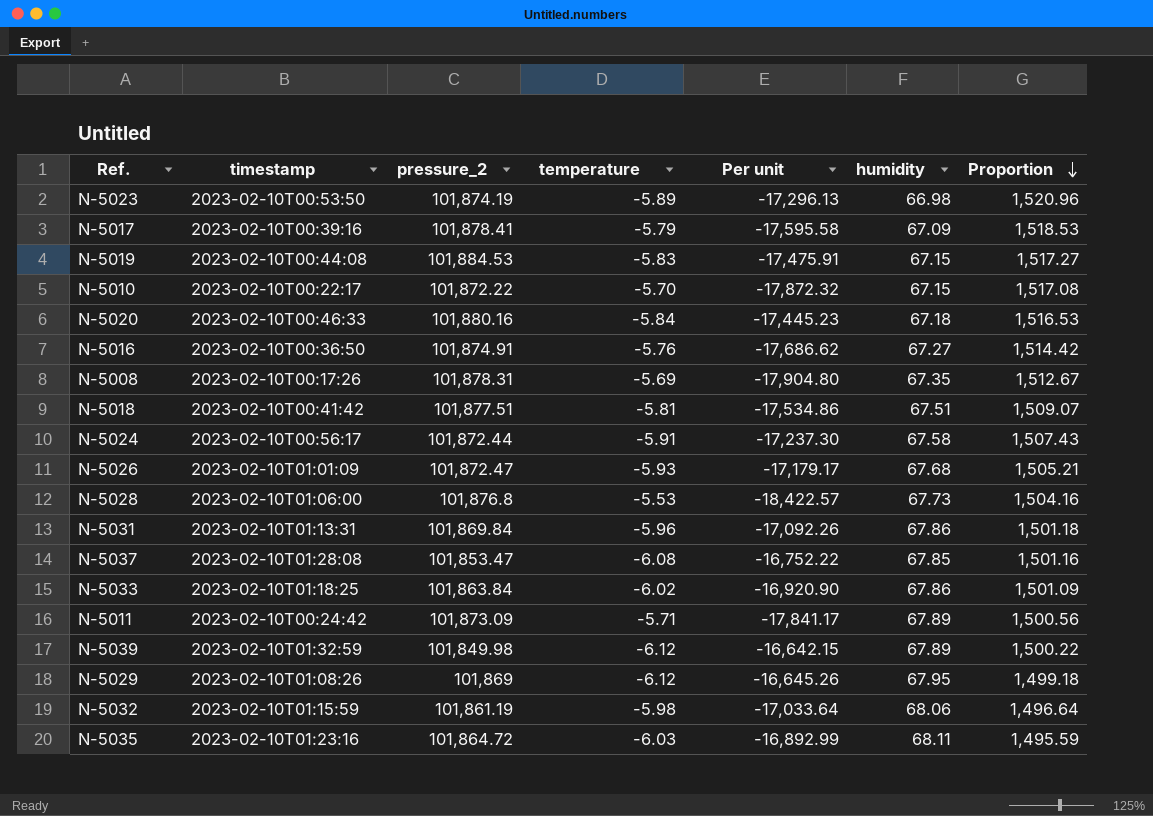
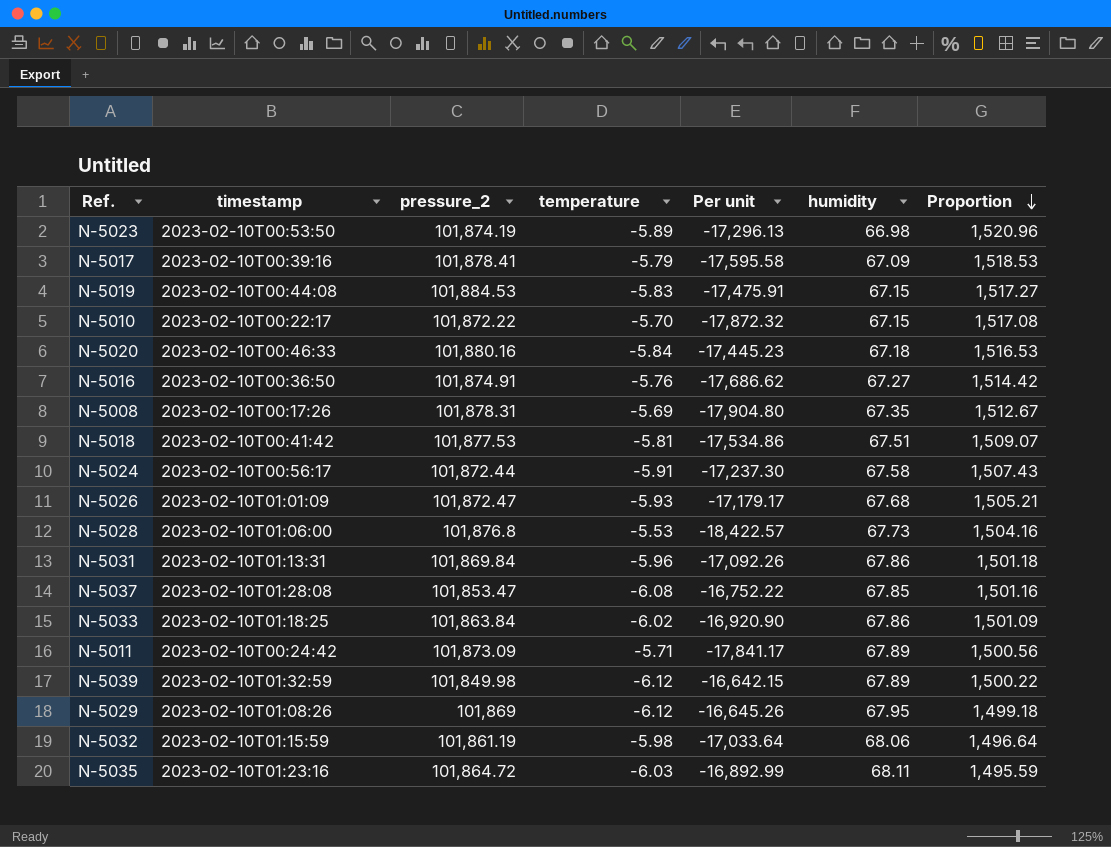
N-5018 | pressure_2: 101,877.51 -> 101,877.53

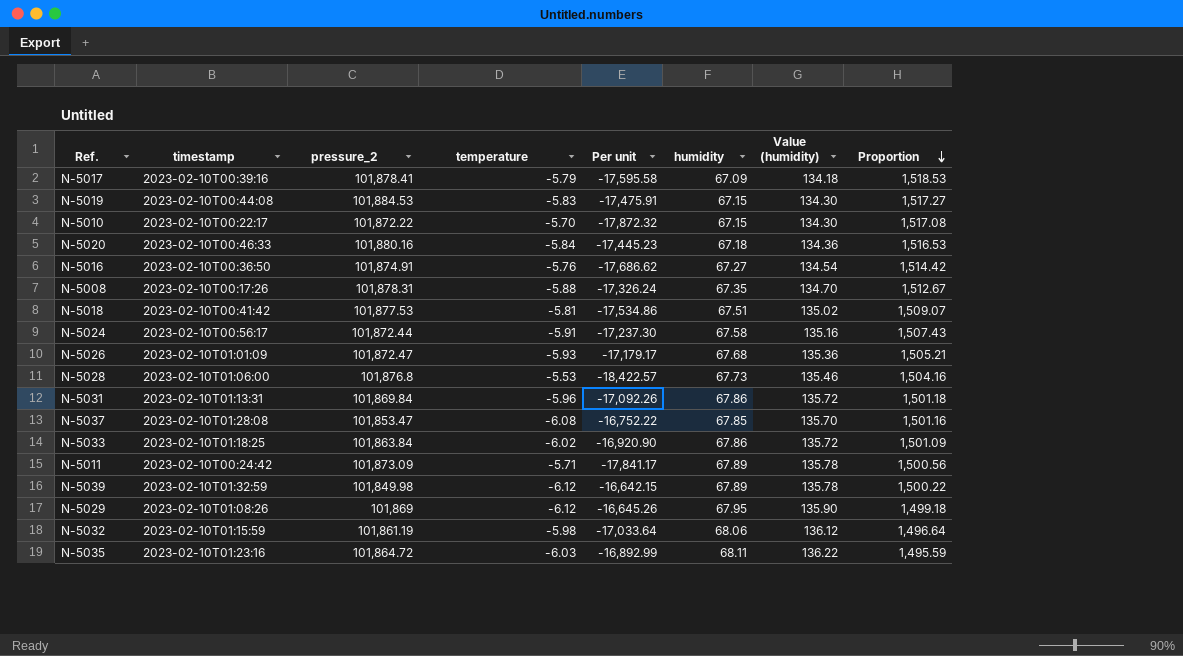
column Value (humidity) | formula: none -> [humidity] * 2
row N-5023: 2023-02-10T00:53:50 | 101,874.19 | -5.89 | -17,296.13 | 66.98 | 1,520.96 -> none
N-5008 | temperature: -5.69 -> -5.88
N-5008 | Per unit: -17,904.80 -> -17,326.24

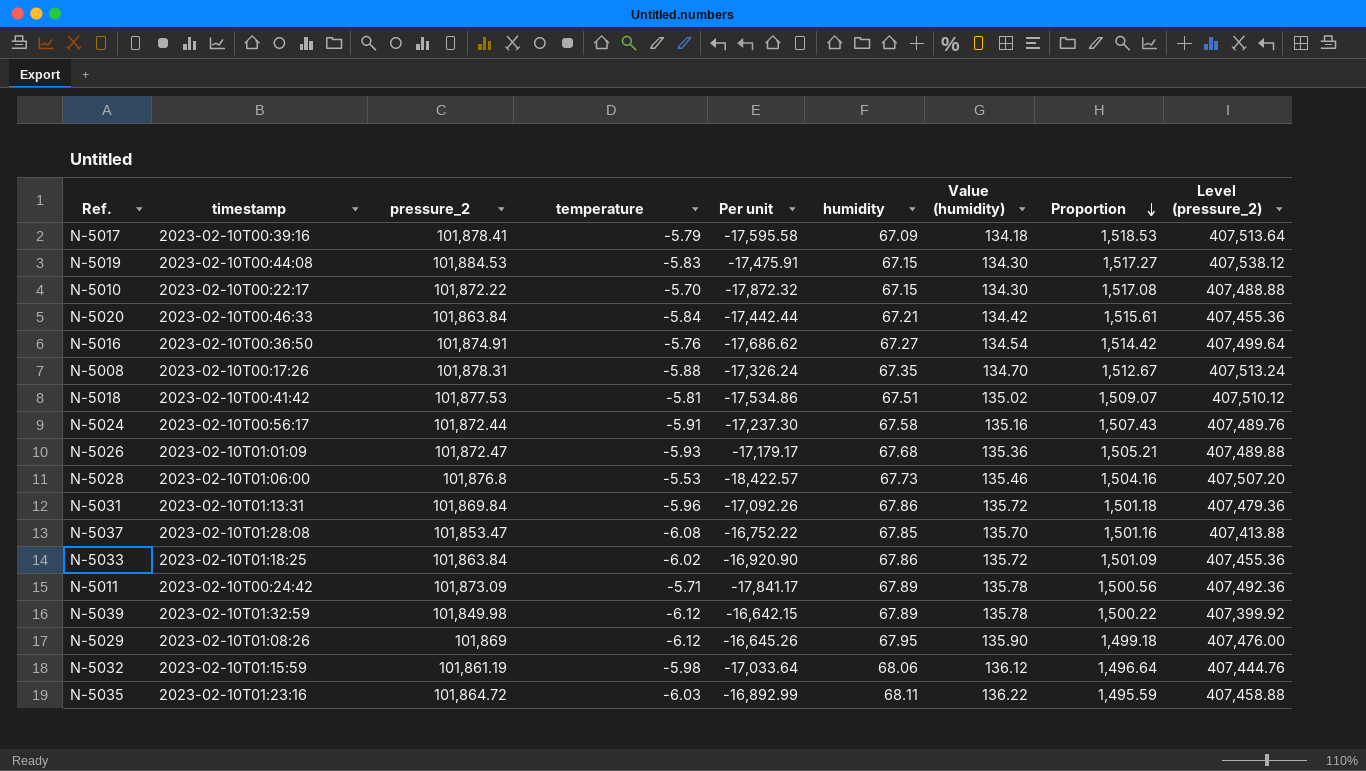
column Level (pressure_2) | formula: none -> [pressure_2] * 4
N-5020 | pressure_2: 101,880.16 -> 101,863.84
N-5020 | Per unit: -17,445.23 -> -17,442.44
N-5020 | humidity: 67.18 -> 67.21
N-5020 | Value (humidity): 134.36 -> 134.42
N-5020 | Proportion: 1,516.53 -> 1,515.61

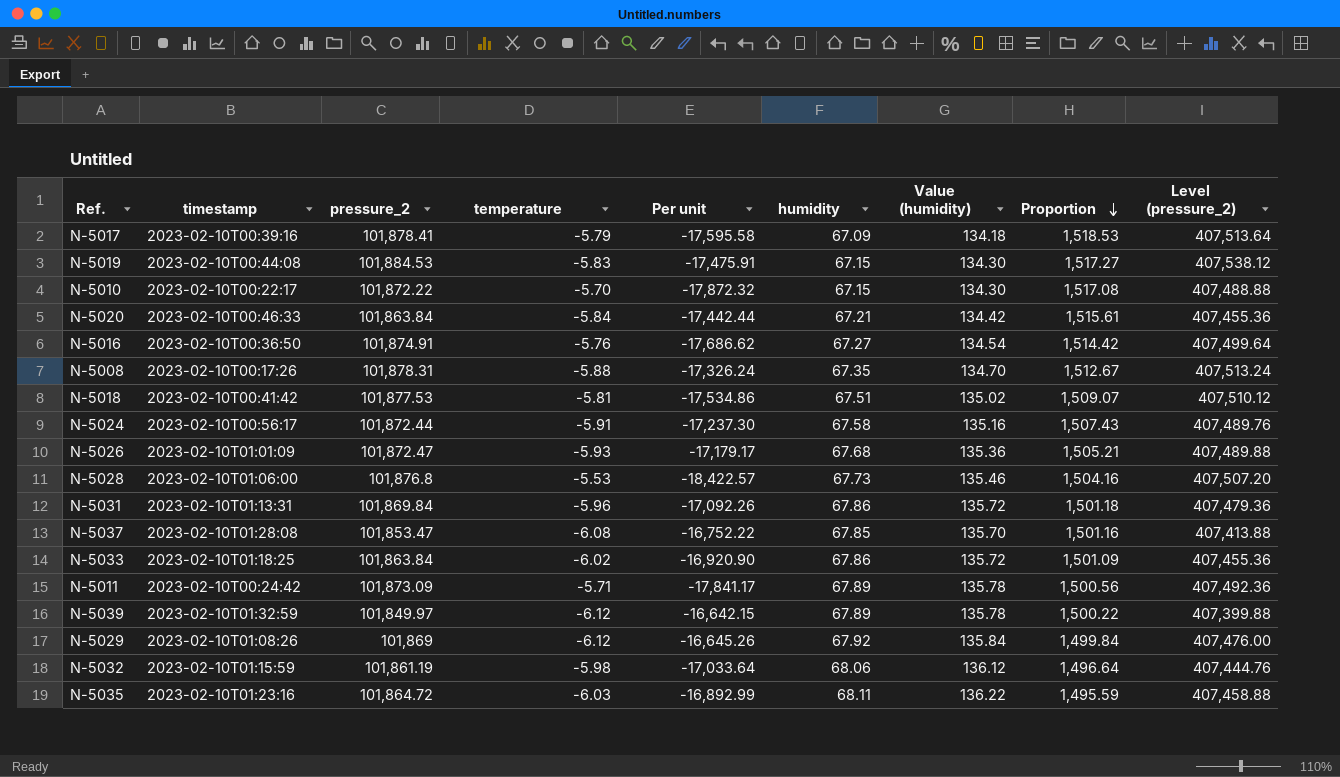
N-5039 | pressure_2: 101,849.98 -> 101,849.97
N-5039 | Level (pressure_2): 407,399.92 -> 407,399.88
N-5029 | humidity: 67.95 -> 67.92
N-5029 | Value (humidity): 135.90 -> 135.84
N-5029 | Proportion: 1,499.18 -> 1,499.84

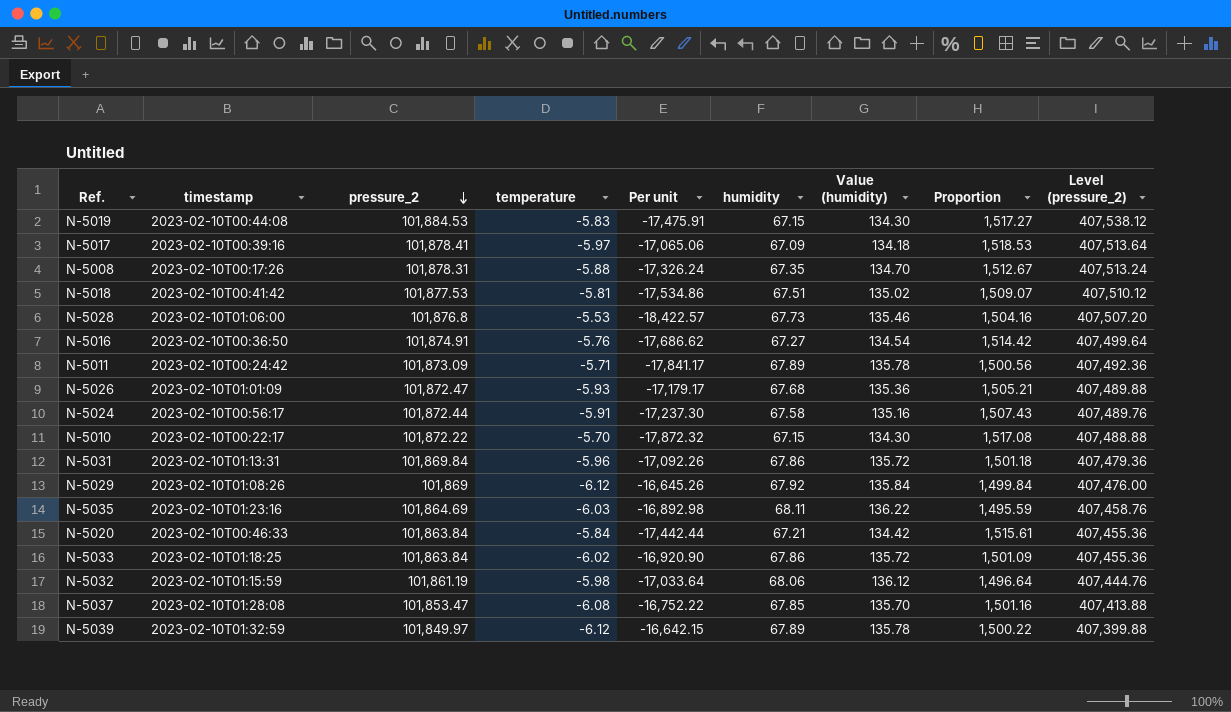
row order: Proportion descending -> pressure_2 descending
N-5017 | temperature: -5.79 -> -5.97
N-5017 | Per unit: -17,595.58 -> -17,065.06
N-5035 | pressure_2: 101,864.72 -> 101,864.69
N-5035 | Per unit: -16,892.99 -> -16,892.98
N-5035 | Level (pressure_2): 407,458.88 -> 407,458.76

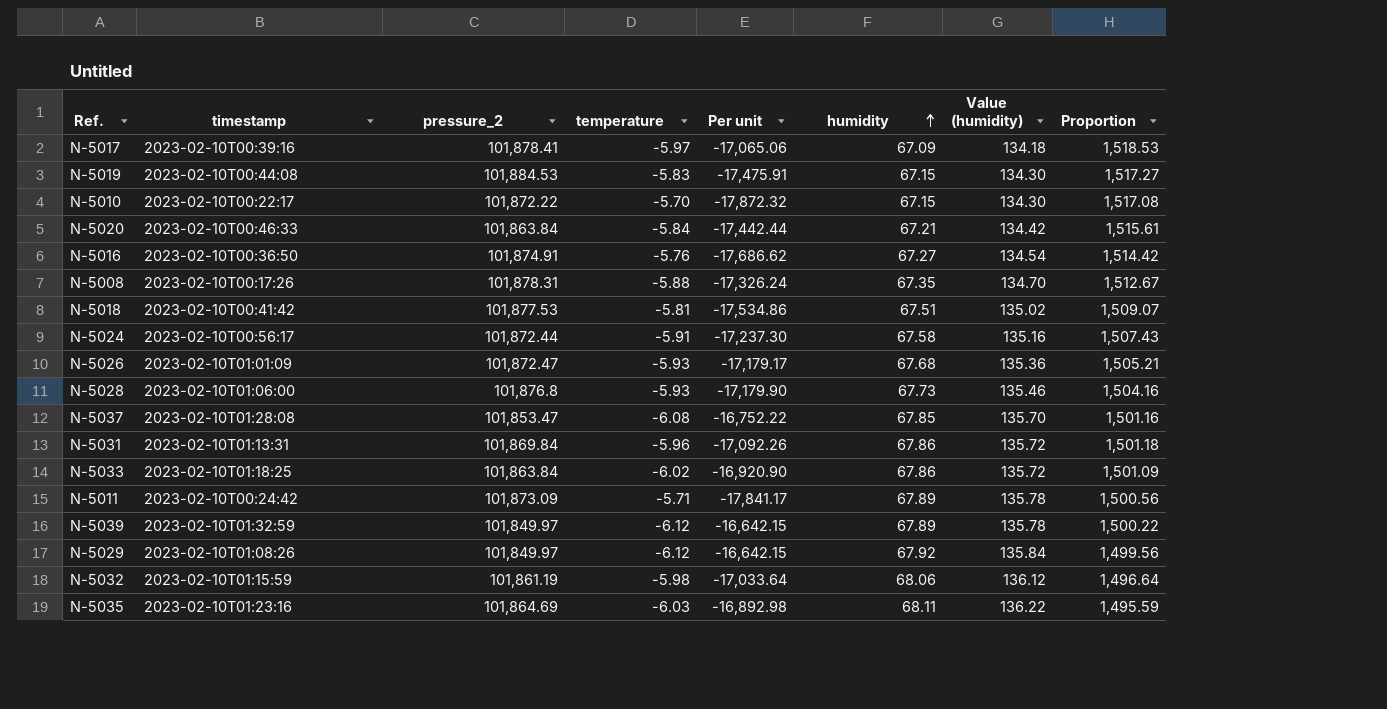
row order: pressure_2 descending -> humidity ascending
column Level (pressure_2) | formula: [pressure_2] * 4 -> none
N-5028 | temperature: -5.53 -> -5.93
N-5028 | Per unit: -18,422.57 -> -17,179.90
N-5029 | pressure_2: 101,869 -> 101,849.97
N-5029 | Per unit: -16,645.26 -> -16,642.15
N-5029 | Proportion: 1,499.84 -> 1,499.56

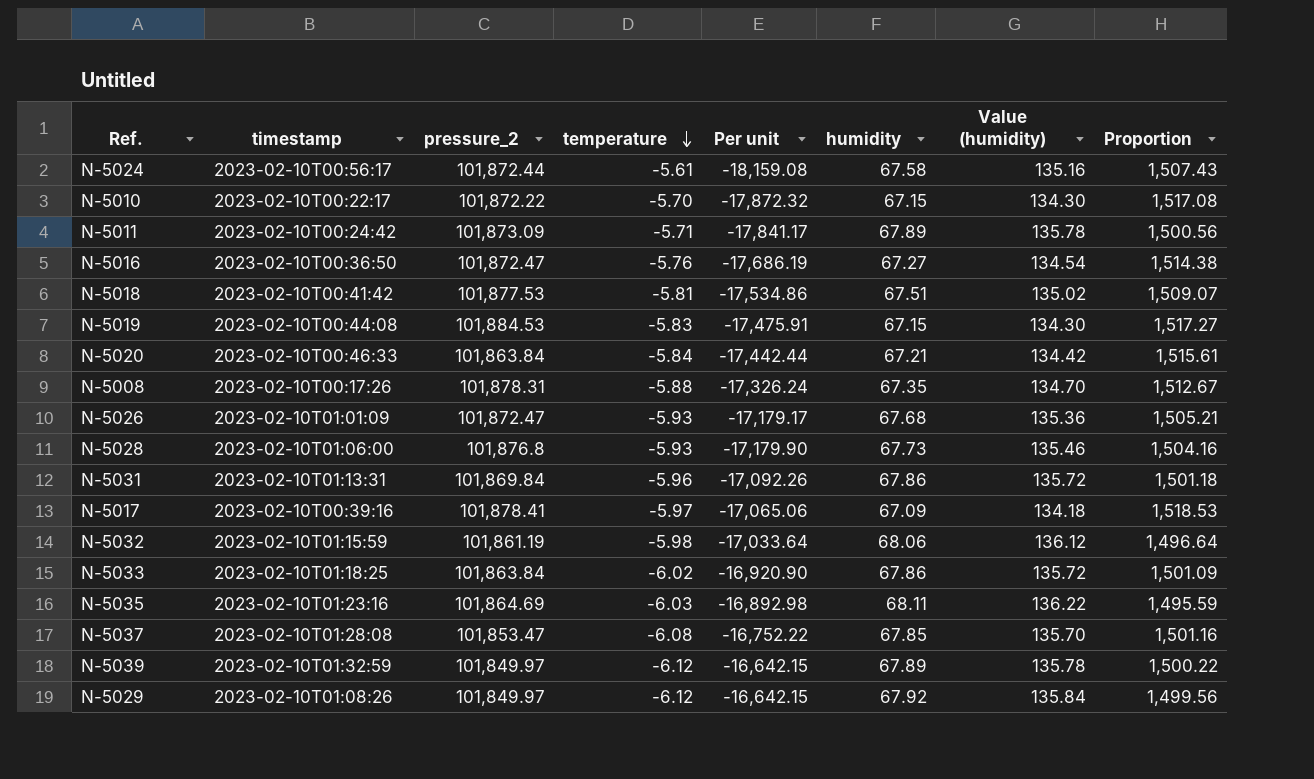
row order: humidity ascending -> temperature descending
N-5024 | temperature: -5.91 -> -5.61
N-5024 | Per unit: -17,237.30 -> -18,159.08
N-5016 | pressure_2: 101,874.91 -> 101,872.47
N-5016 | Per unit: -17,686.62 -> -17,686.19
N-5016 | Proportion: 1,514.42 -> 1,514.38

